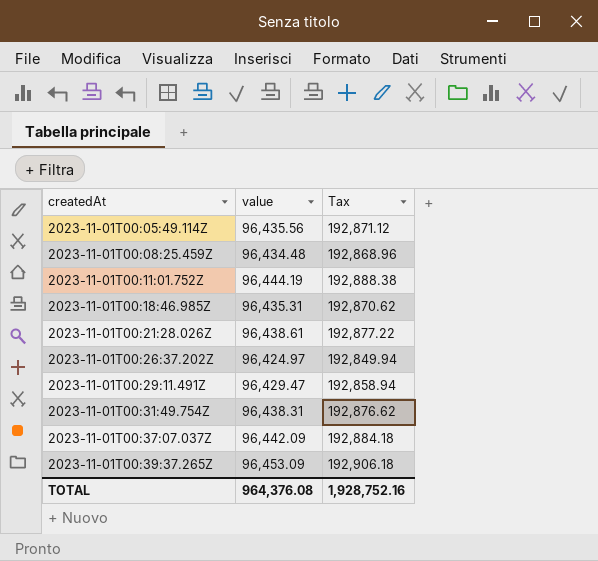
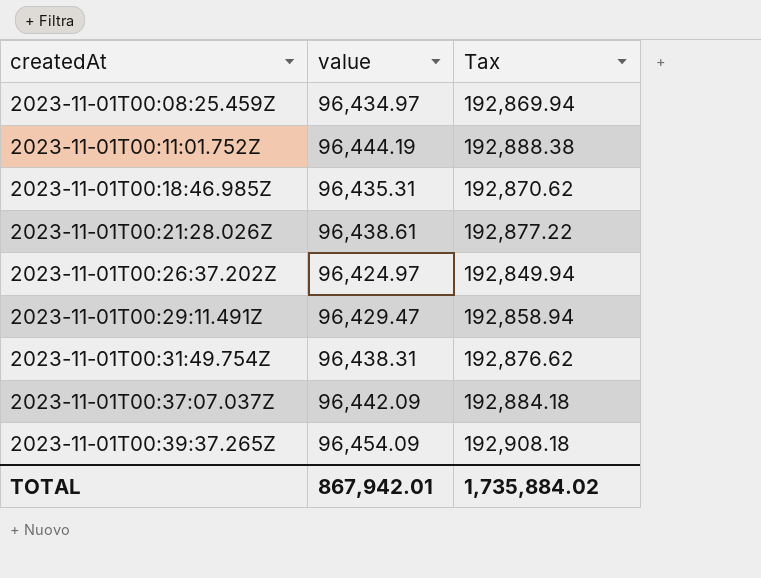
row 2023-11-01T00:05:49.114Z: 96,435.56 | 192,871.12 -> none
2023-11-01T00:08:25.459Z | value: 96,434.48 -> 96,434.97
2023-11-01T00:08:25.459Z | Tax: 192,868.96 -> 192,869.94
2023-11-01T00:39:37.265Z | value: 96,453.09 -> 96,454.09
2023-11-01T00:39:37.265Z | Tax: 192,906.18 -> 192,908.18
TOTAL | value: 964,376.08 -> 867,942.01
TOTAL | Tax: 1,928,752.16 -> 1,735,884.02

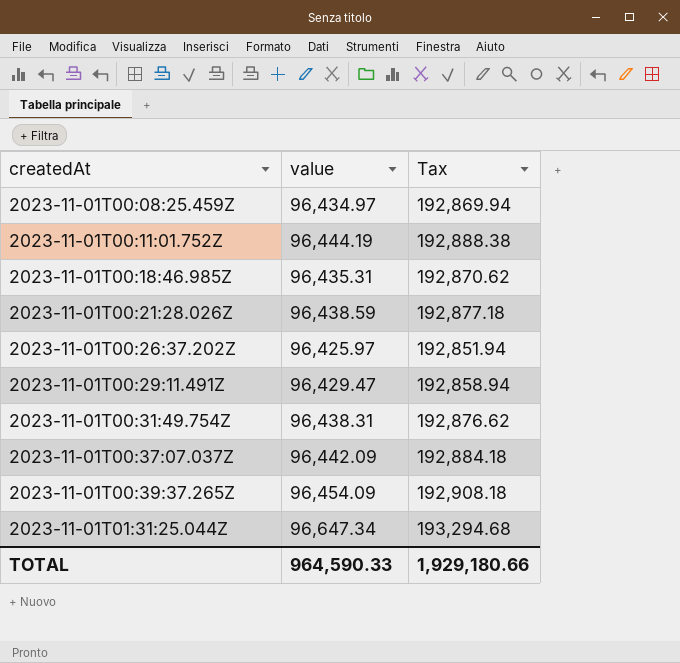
2023-11-01T00:21:28.026Z | value: 96,438.61 -> 96,438.59
2023-11-01T00:21:28.026Z | Tax: 192,877.22 -> 192,877.18
2023-11-01T00:26:37.202Z | value: 96,424.97 -> 96,425.97
2023-11-01T00:26:37.202Z | Tax: 192,849.94 -> 192,851.94
row 2023-11-01T01:31:25.044Z: none -> 96,647.34 | 193,294.68
TOTAL | value: 867,942.01 -> 964,590.33
TOTAL | Tax: 1,735,884.02 -> 1,929,180.66

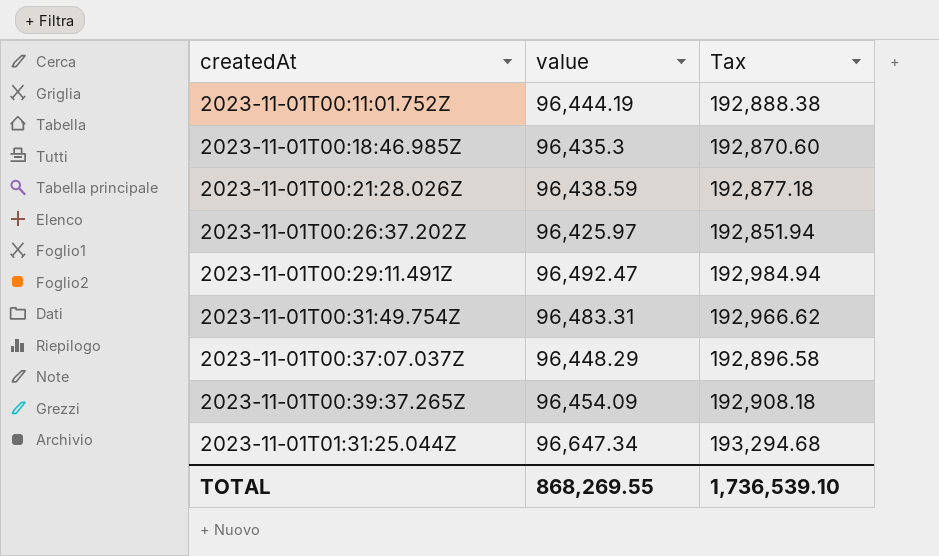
row 2023-11-01T00:08:25.459Z: 96,434.97 | 192,869.94 -> none
2023-11-01T00:18:46.985Z | value: 96,435.31 -> 96,435.3
2023-11-01T00:18:46.985Z | Tax: 192,870.62 -> 192,870.60
2023-11-01T00:29:11.491Z | value: 96,429.47 -> 96,492.47
2023-11-01T00:29:11.491Z | Tax: 192,858.94 -> 192,984.94
2023-11-01T00:31:49.754Z | value: 96,438.31 -> 96,483.31
2023-11-01T00:31:49.754Z | Tax: 192,876.62 -> 192,966.62
2023-11-01T00:37:07.037Z | value: 96,442.09 -> 96,448.29
2023-11-01T00:37:07.037Z | Tax: 192,884.18 -> 192,896.58
TOTAL | value: 964,590.33 -> 868,269.55
TOTAL | Tax: 1,929,180.66 -> 1,736,539.10

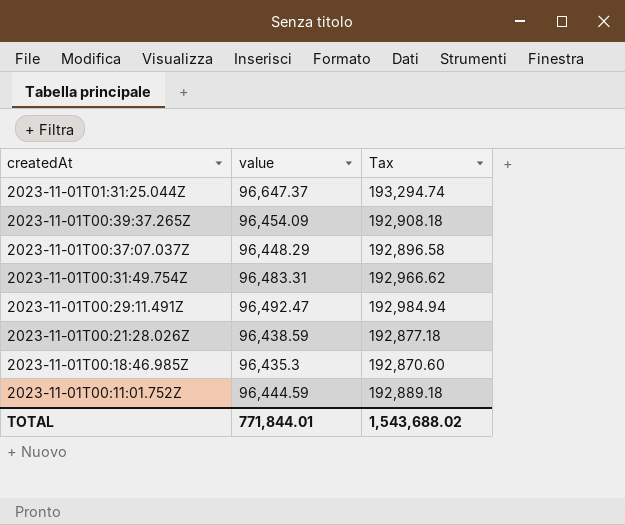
row order: createdAt ascending -> createdAt descending
row 2023-11-01T00:26:37.202Z: 96,425.97 | 192,851.94 -> none
2023-11-01T01:31:25.044Z | value: 96,647.34 -> 96,647.37
2023-11-01T01:31:25.044Z | Tax: 193,294.68 -> 193,294.74
2023-11-01T00:11:01.752Z | value: 96,444.19 -> 96,444.59
2023-11-01T00:11:01.752Z | Tax: 192,888.38 -> 192,889.18
TOTAL | value: 868,269.55 -> 771,844.01
TOTAL | Tax: 1,736,539.10 -> 1,543,688.02

